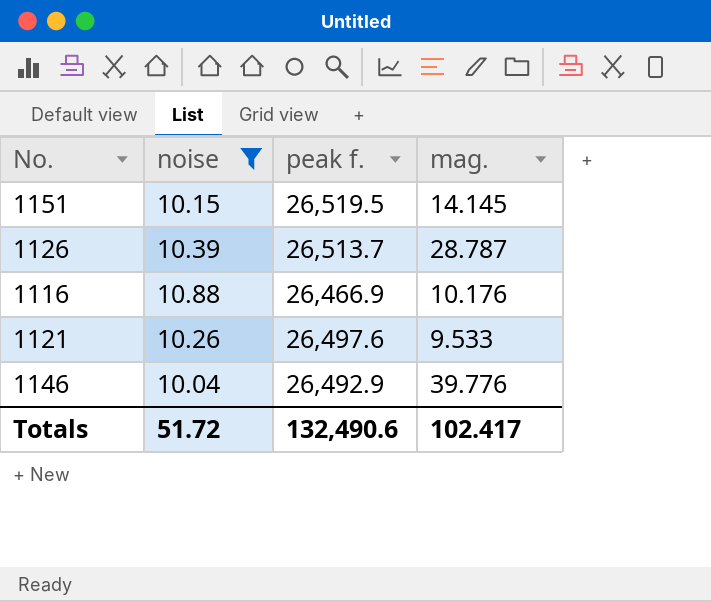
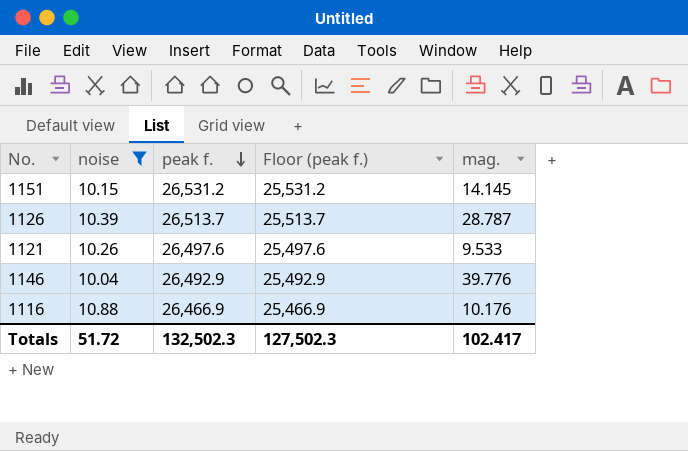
row order: none -> peak f. descending
column Floor (peak f.) | formula: none -> [peak f.] - 1000
1151 | peak f.: 26,519.5 -> 26,531.2
Totals | peak f.: 132,490.6 -> 132,502.3

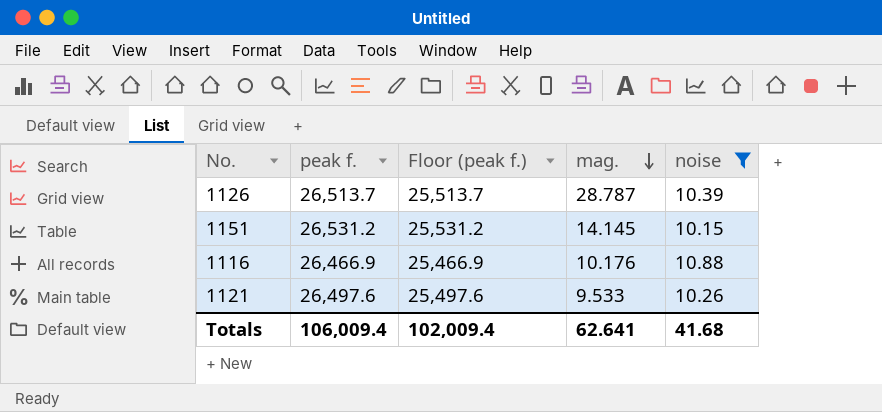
row order: peak f. descending -> mag. descending
column noise | position: 2 -> 5
row 1146: 10.04 | 26,492.9 | 25,492.9 | 39.776 -> none
Totals | peak f.: 132,502.3 -> 106,009.4
Totals | Floor (peak f.): 127,502.3 -> 102,009.4
Totals | mag.: 102.417 -> 62.641
Totals | noise: 51.72 -> 41.68

